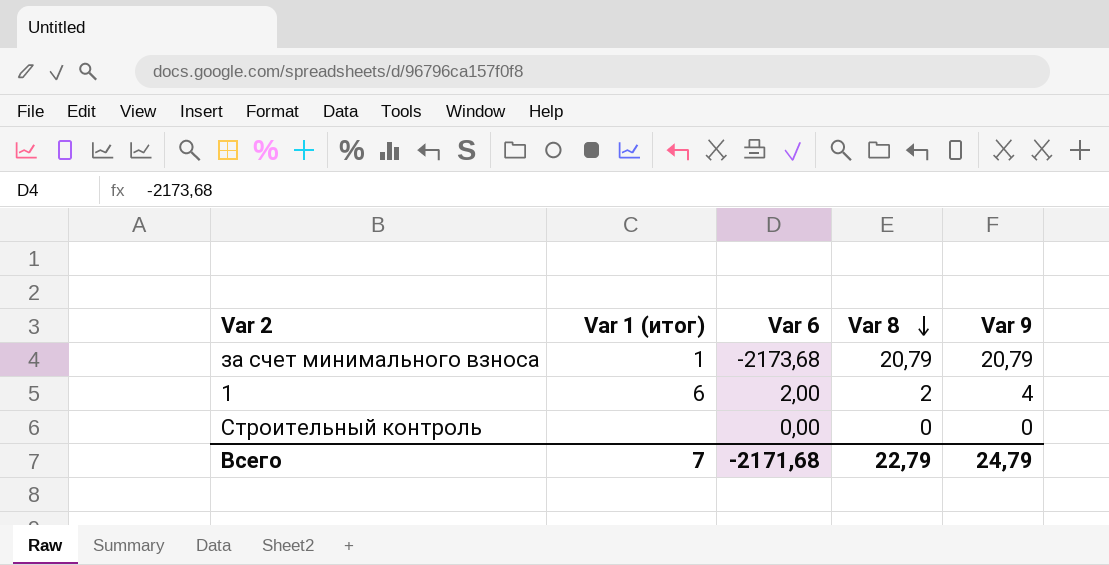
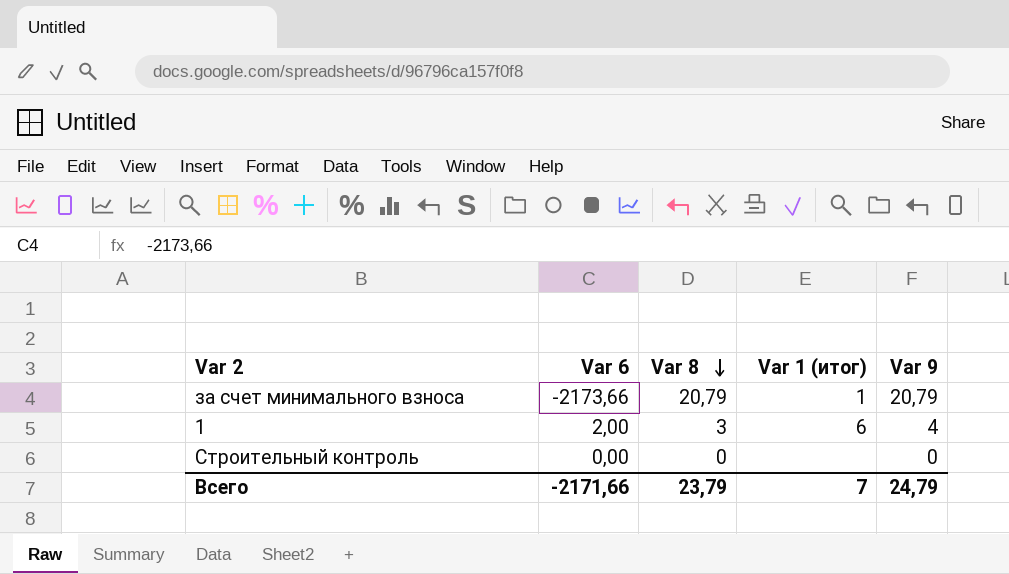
column Var 1 (итог) | position: 2 -> 4
за счет минимального взноса | Var 6: -2173,68 -> -2173,66
1 | Var 8: 2 -> 3
Всего | Var 6: -2171,68 -> -2171,66
Всего | Var 8: 22,79 -> 23,79

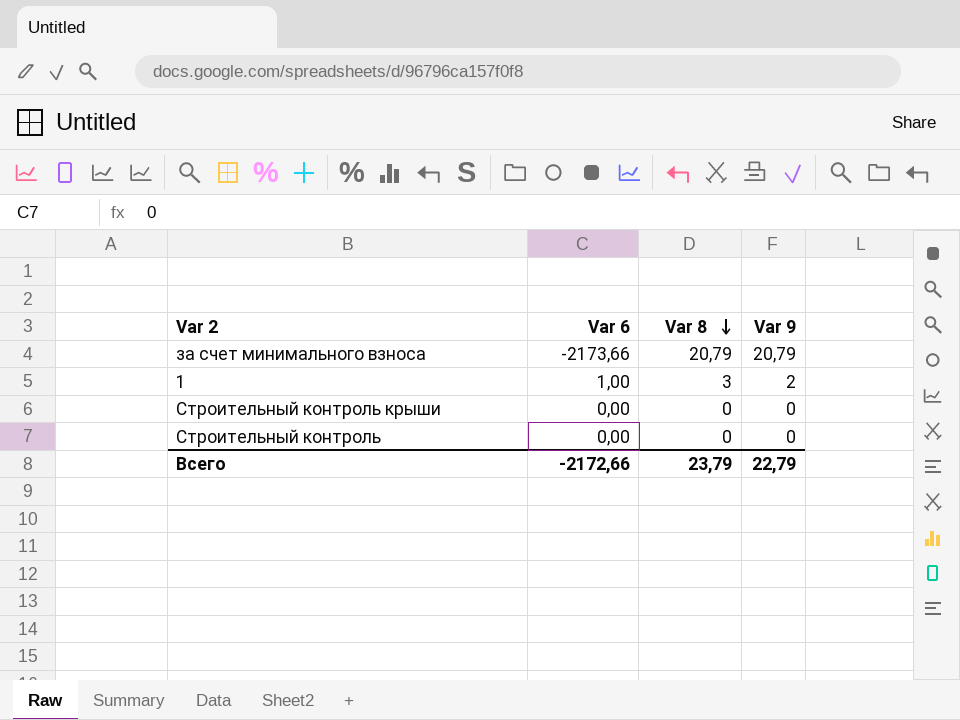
column Var 1 (итог) | position: 4 -> none
1 | Var 6: 2,00 -> 1,00
1 | Var 9: 4 -> 2
row Строительный контроль крыши: none -> 0,00 | 0 | 0
Всего | Var 6: -2171,66 -> -2172,66
Всего | Var 9: 24,79 -> 22,79

